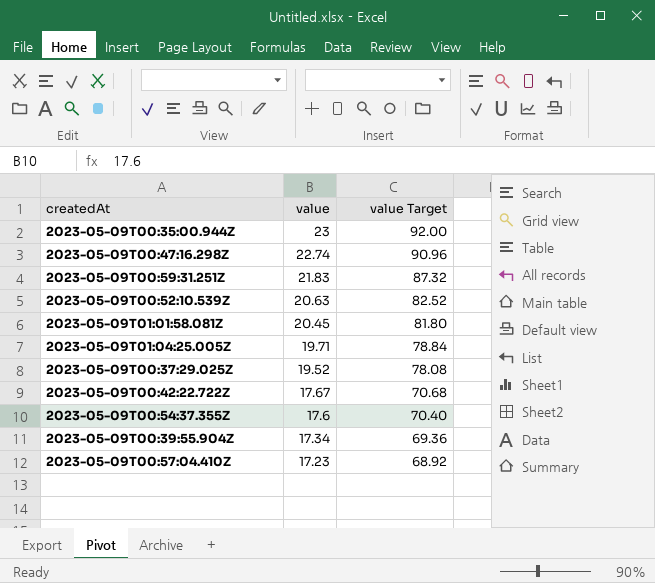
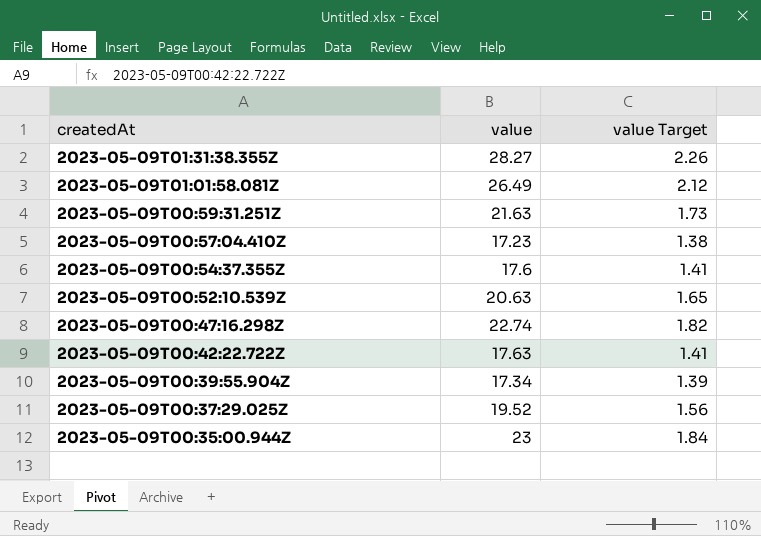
row order: value descending -> createdAt descending
column value Target | formula: [value] * 4 -> [value] * 0.08
row 2023-05-09T01:04:25.005Z: 19.71 | 78.84 -> none
row 2023-05-09T01:31:38.355Z: none -> 28.27 | 2.26
2023-05-09T01:01:58.081Z | value: 20.45 -> 26.49
2023-05-09T00:59:31.251Z | value: 21.83 -> 21.63
2023-05-09T00:42:22.722Z | value: 17.67 -> 17.63

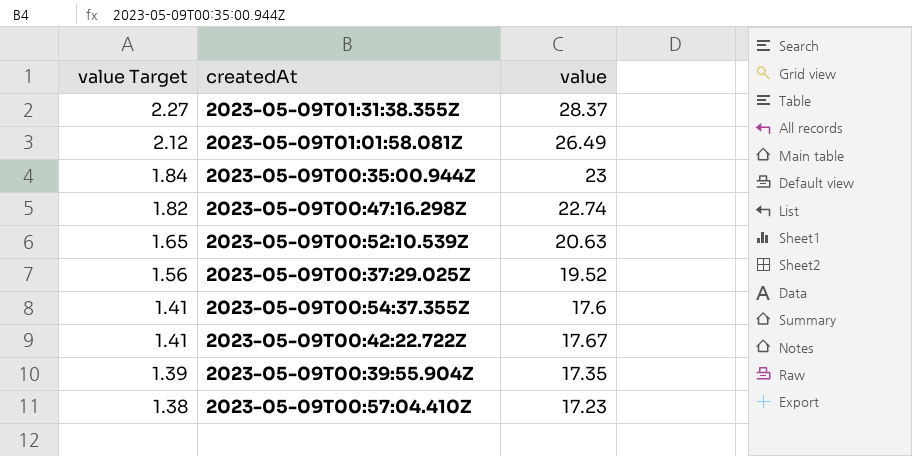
row order: createdAt descending -> value Target descending
column value Target | position: 3 -> 1
row 2023-05-09T00:59:31.251Z: 21.63 | 1.73 -> none
2023-05-09T01:31:38.355Z | value Target: 2.26 -> 2.27
2023-05-09T01:31:38.355Z | value: 28.27 -> 28.37
2023-05-09T00:42:22.722Z | value: 17.63 -> 17.67
2023-05-09T00:39:55.904Z | value: 17.34 -> 17.35

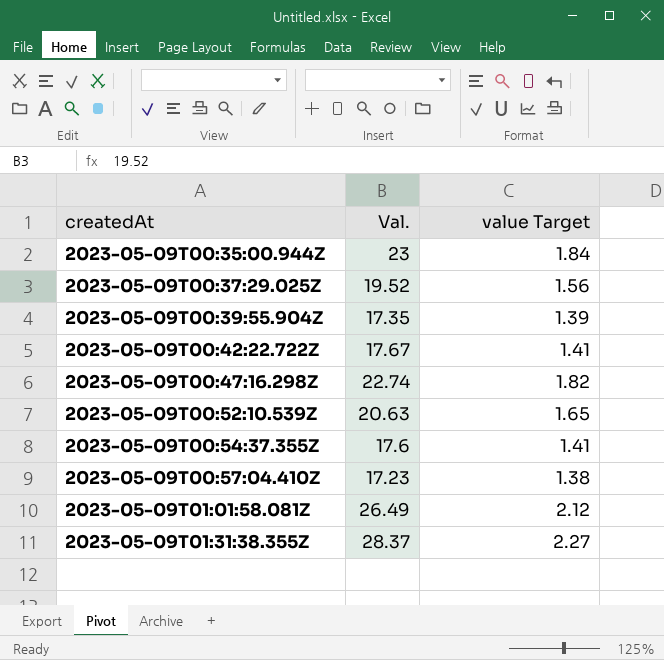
row order: value Target descending -> createdAt ascending
column name: value -> Val.
column value Target | position: 1 -> 3

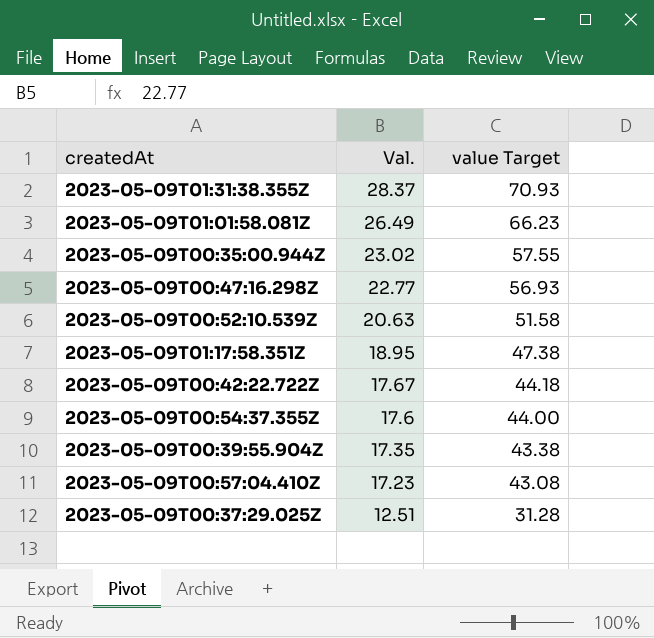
row order: createdAt ascending -> Val. descending
column value Target | formula: [Val.] * 0.08 -> [Val.] * 2.5
2023-05-09T00:35:00.944Z | Val.: 23 -> 23.02
2023-05-09T00:47:16.298Z | Val.: 22.74 -> 22.77
row 2023-05-09T01:17:58.351Z: none -> 18.95 | 47.38
2023-05-09T00:37:29.025Z | Val.: 19.52 -> 12.51

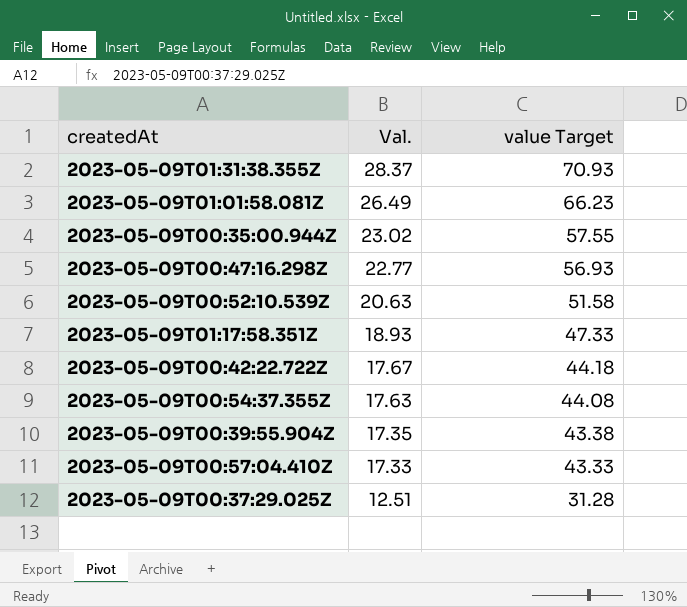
2023-05-09T01:17:58.351Z | Val.: 18.95 -> 18.93
2023-05-09T01:17:58.351Z | value Target: 47.38 -> 47.33
2023-05-09T00:54:37.355Z | Val.: 17.6 -> 17.63
2023-05-09T00:54:37.355Z | value Target: 44.00 -> 44.08
2023-05-09T00:57:04.410Z | Val.: 17.23 -> 17.33
2023-05-09T00:57:04.410Z | value Target: 43.08 -> 43.33

